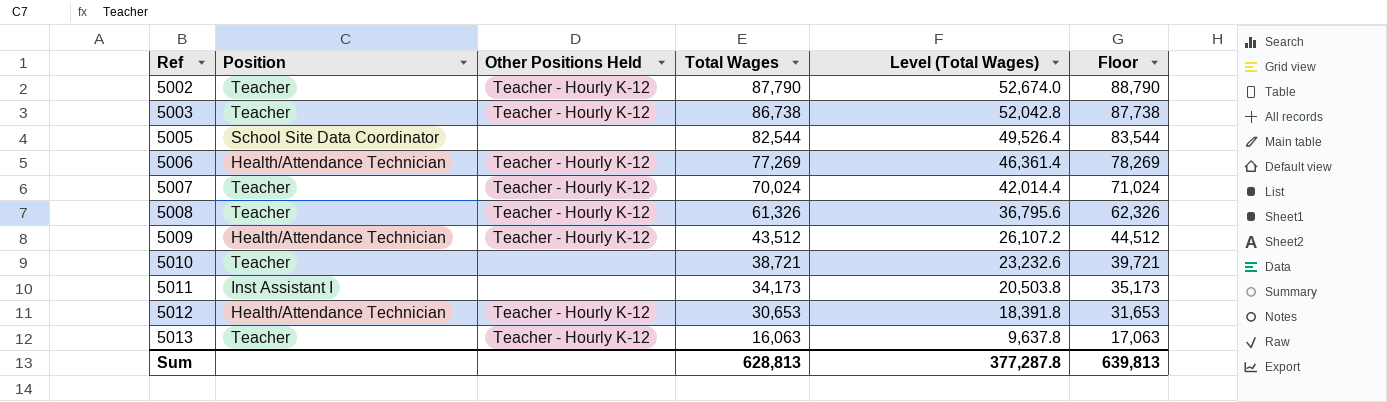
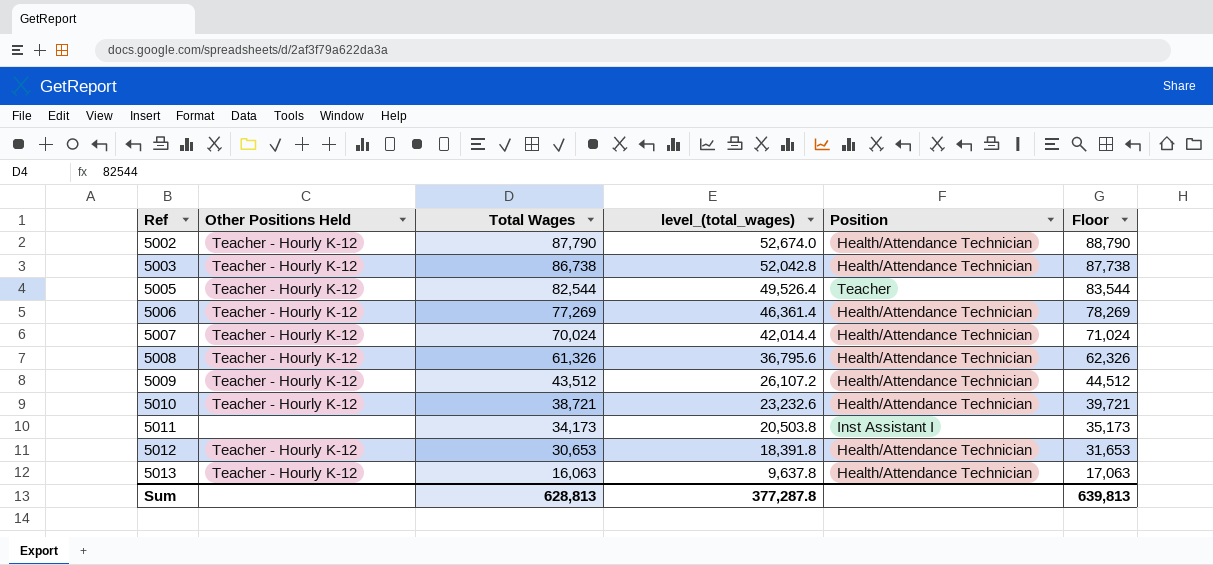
column name: Level (Total Wages) -> level_(total_wages)
column Position | position: 2 -> 5
5002 | Position: Teacher -> Health/Attendance Technician
5003 | Position: Teacher -> Health/Attendance Technician
5005 | Other Positions Held: none -> Teacher - Hourly K-12
5005 | Position: School Site Data Coordinator -> Teacher
5007 | Position: Teacher -> Health/Attendance Technician
5008 | Position: Teacher -> Health/Attendance Technician
5010 | Other Positions Held: none -> Teacher - Hourly K-12
5010 | Position: Teacher -> Health/Attendance Technician
5013 | Position: Teacher -> Health/Attendance Technician

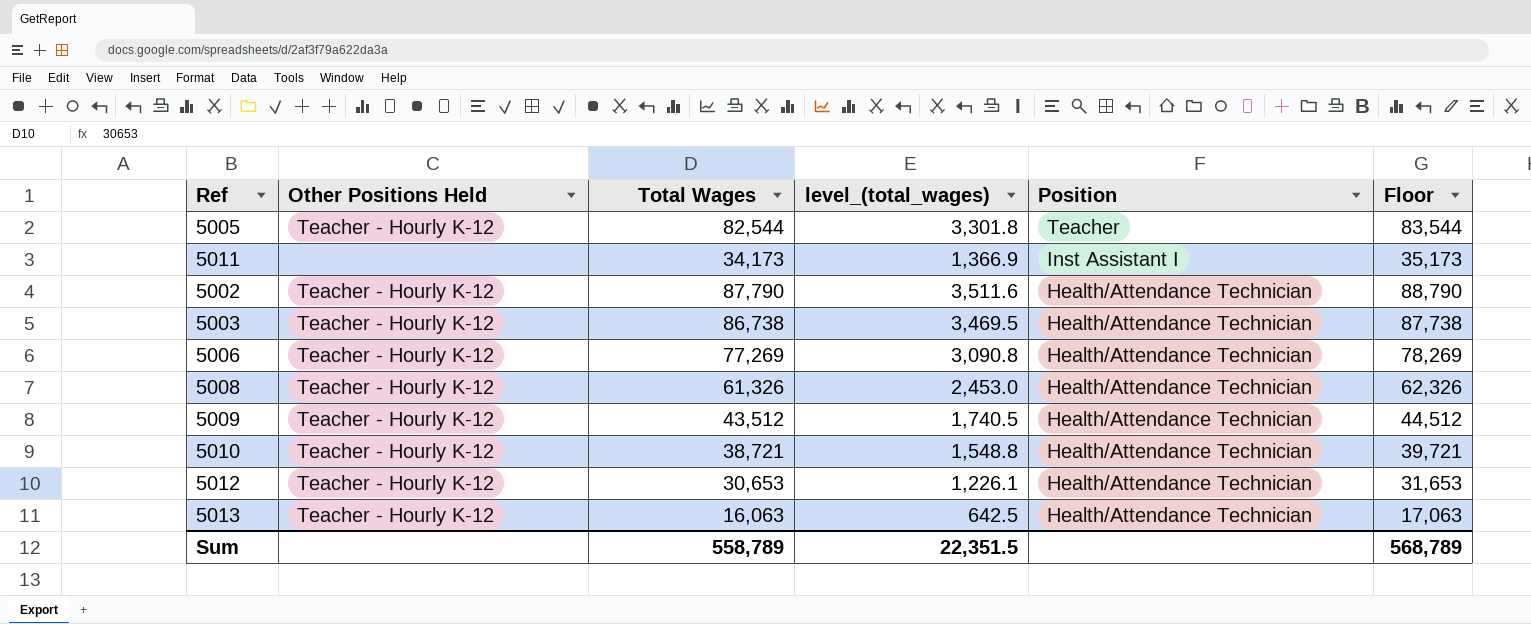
row order: Ref ascending -> Position descending
column level_(total_wages) | formula: [Total Wages] * 0.6 -> [Total Wages] * 0.04
row 5007: Teacher - Hourly K-12 | 70,024 | 42,014.4 | Health/Attendance Technician | 71,024 -> none
Sum | Total Wages: 628,813 -> 558,789
Sum | level_(total_wages): 377,287.8 -> 22,351.5
Sum | Floor: 639,813 -> 568,789

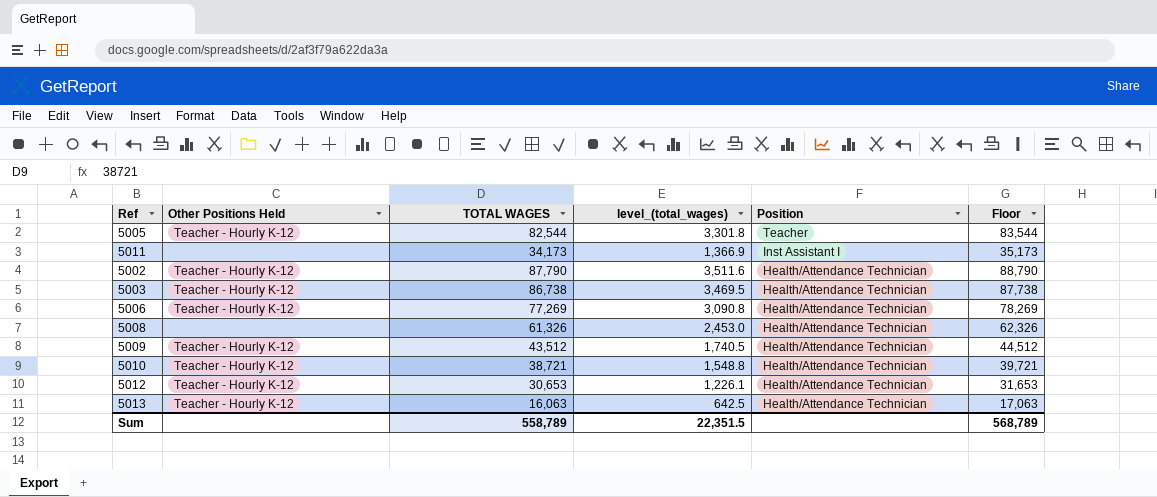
column name: Total Wages -> TOTAL WAGES
5008 | Other Positions Held: Teacher - Hourly K-12 -> none

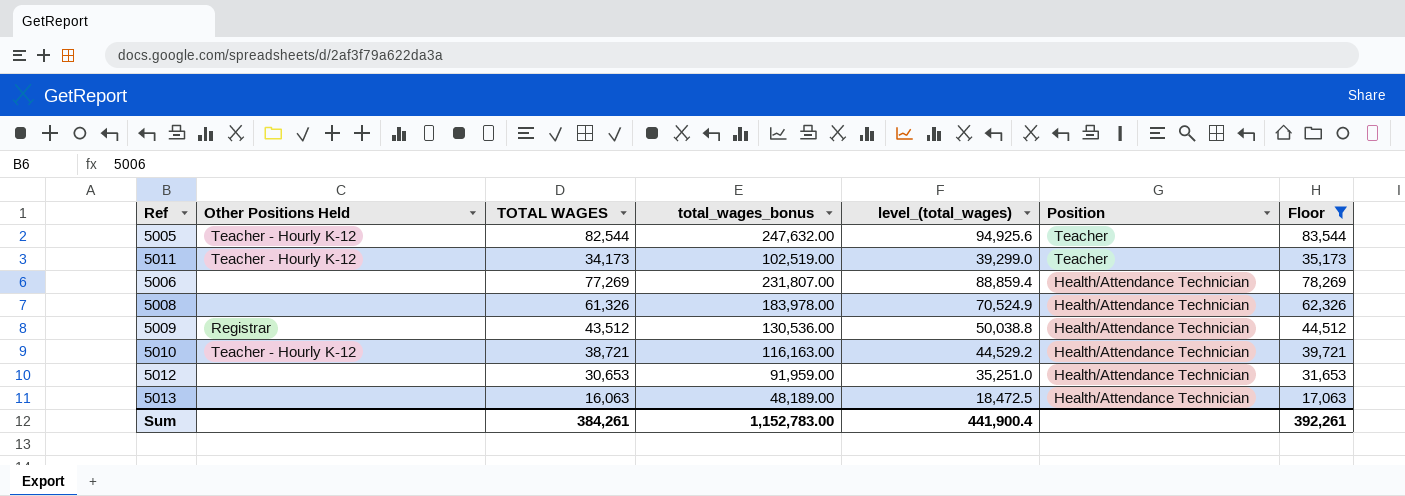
filter: none -> Floor <= 83,544
column total_wages_bonus | formula: none -> [TOTAL WAGES] * 3
column level_(total_wages) | formula: [TOTAL WAGES] * 0.04 -> [TOTAL WAGES] * 1.15
5011 | Other Positions Held: none -> Teacher - Hourly K-12
5011 | Position: Inst Assistant I -> Teacher
5006 | Other Positions Held: Teacher - Hourly K-12 -> none
5009 | Other Positions Held: Teacher - Hourly K-12 -> Registrar
5012 | Other Positions Held: Teacher - Hourly K-12 -> none
5013 | Other Positions Held: Teacher - Hourly K-12 -> none
Sum | TOTAL WAGES: 558,789 -> 384,261
Sum | level_(total_wages): 22,351.5 -> 441,900.4
Sum | Floor: 568,789 -> 392,261

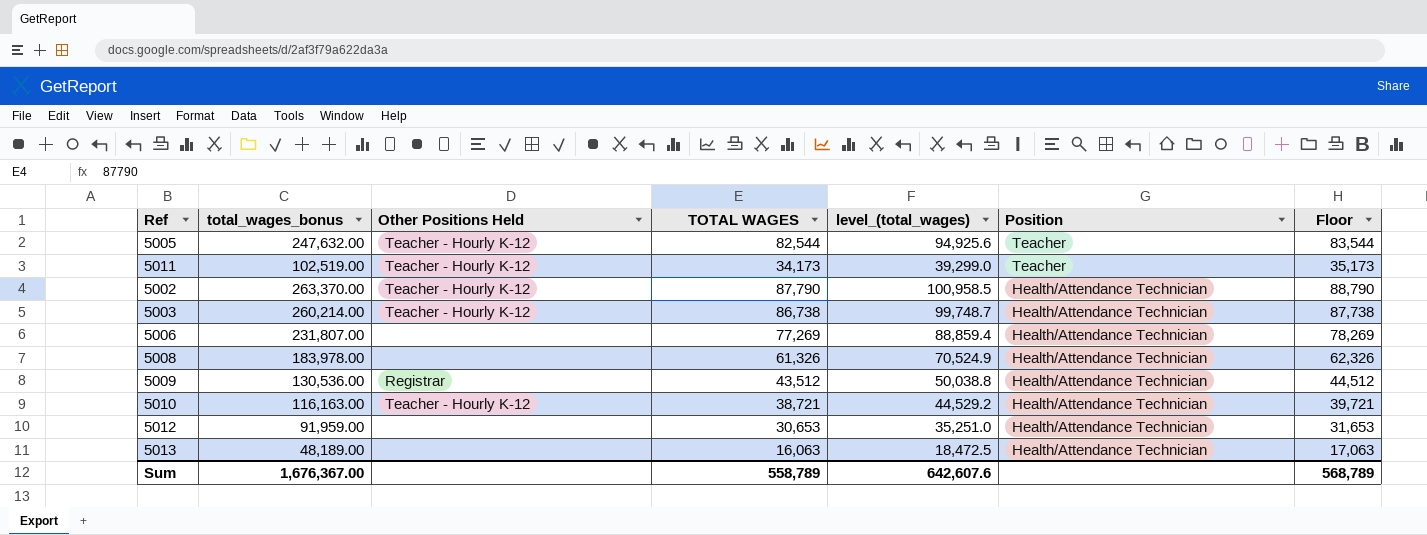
filter: Floor <= 83,544 -> none
column total_wages_bonus | position: 4 -> 2
Sum | total_wages_bonus: 1,152,783.00 -> 1,676,367.00
Sum | TOTAL WAGES: 384,261 -> 558,789
Sum | level_(total_wages): 441,900.4 -> 642,607.6
Sum | Floor: 392,261 -> 568,789

